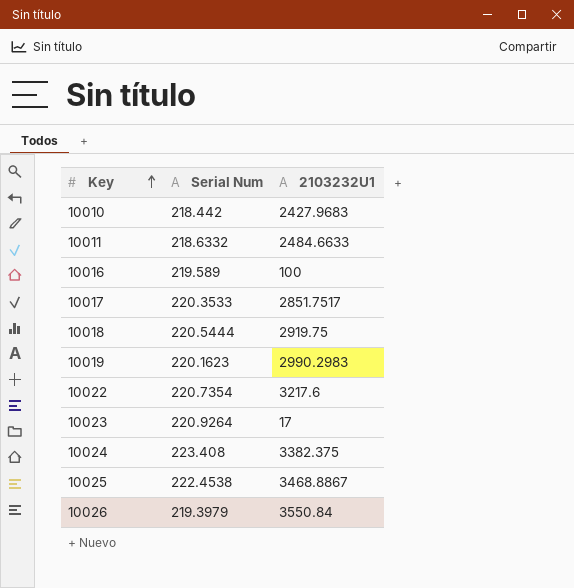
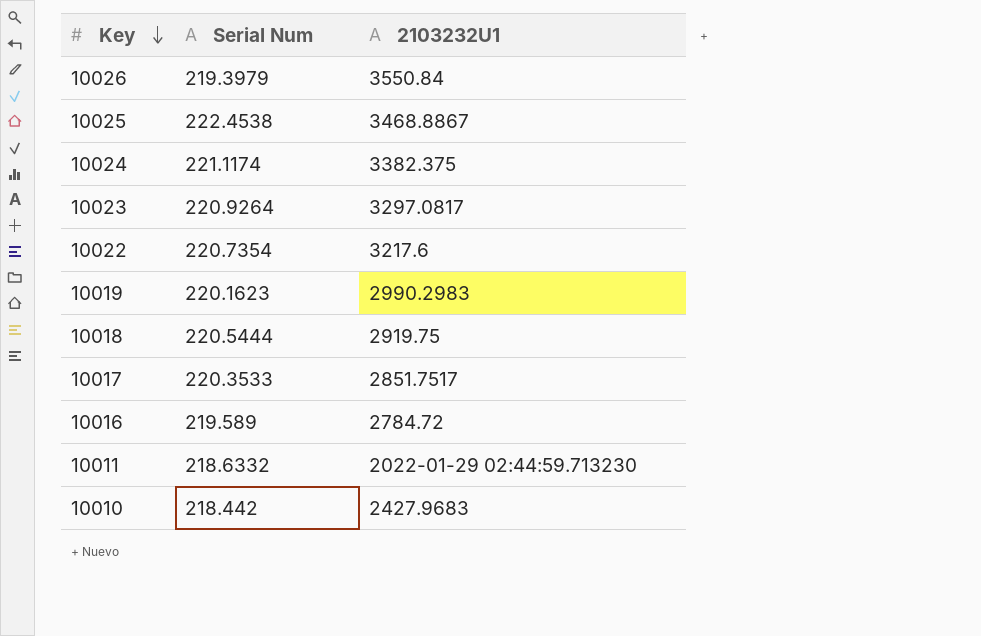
row order: Key ascending -> Key descending
10024 | Serial Num: 223.408 -> 221.1174
10023 | 2103232U1: 17 -> 3297.0817
10016 | 2103232U1: 100 -> 2784.72
10011 | 2103232U1: 2484.6633 -> 2022-01-29 02:44:59.713230

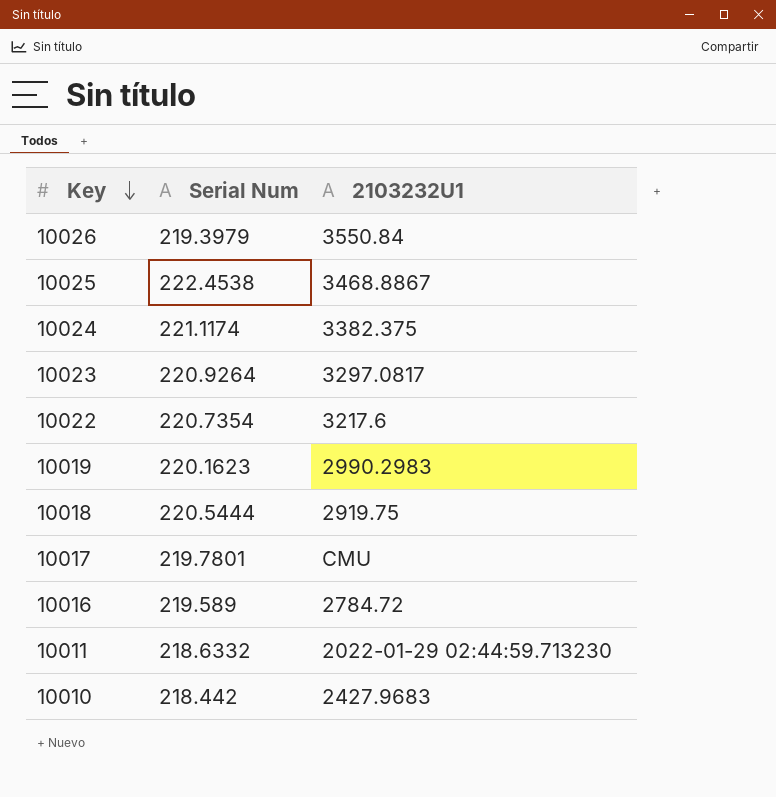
10017 | Serial Num: 220.3533 -> 219.7801
10017 | 2103232U1: 2851.7517 -> CMU

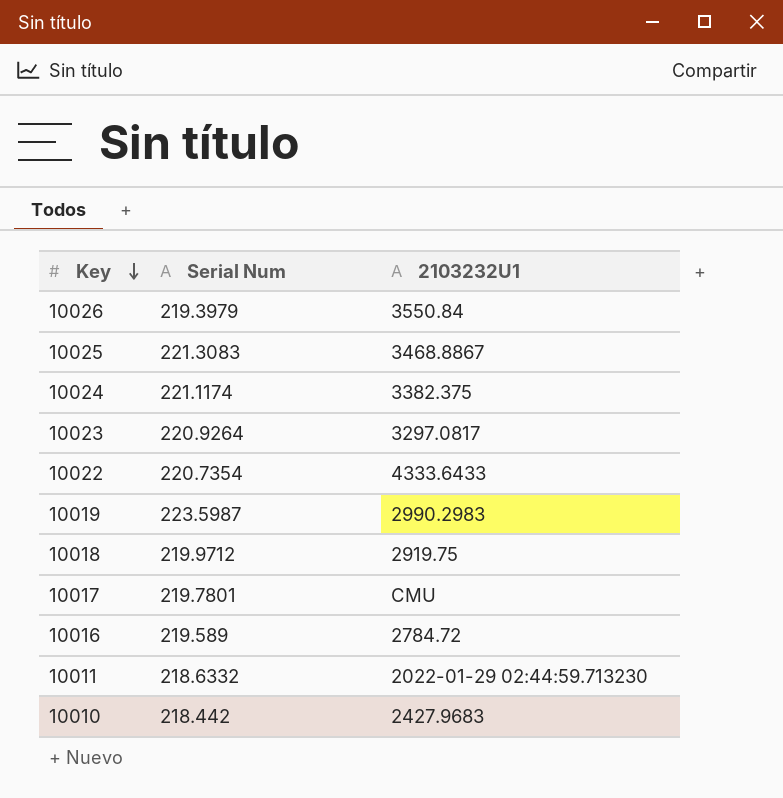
10025 | Serial Num: 222.4538 -> 221.3083
10022 | 2103232U1: 3217.6 -> 4333.6433
10019 | Serial Num: 220.1623 -> 223.5987
10018 | Serial Num: 220.5444 -> 219.9712

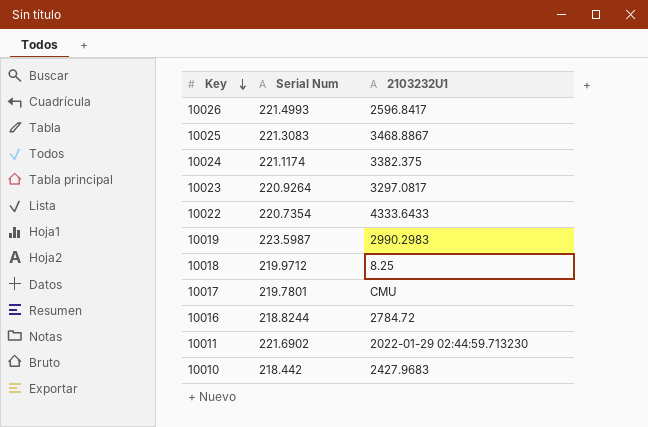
10026 | Serial Num: 219.3979 -> 221.4993
10026 | 2103232U1: 3550.84 -> 2596.8417
10018 | 2103232U1: 2919.75 -> 8.25
10016 | Serial Num: 219.589 -> 218.8244
10011 | Serial Num: 218.6332 -> 221.6902

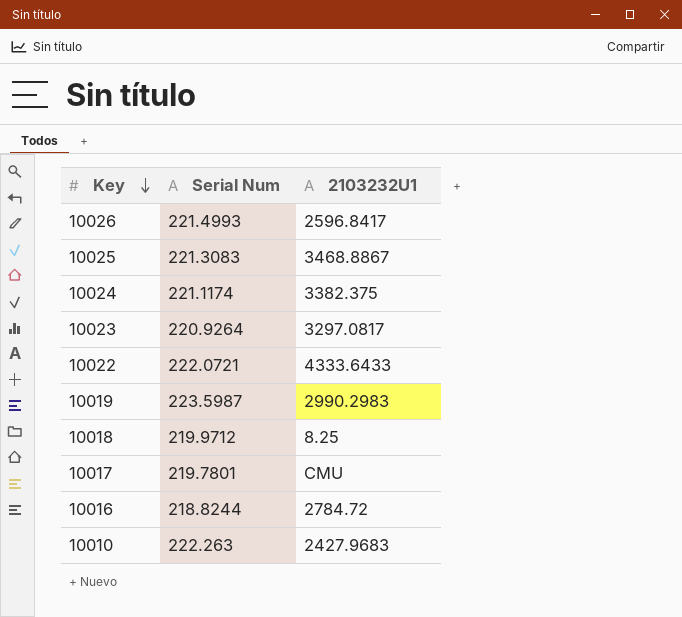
row 10011: 221.6902 | 2022-01-29 02:44:59.713230 -> none
10022 | Serial Num: 220.7354 -> 222.0721
10010 | Serial Num: 218.442 -> 222.263

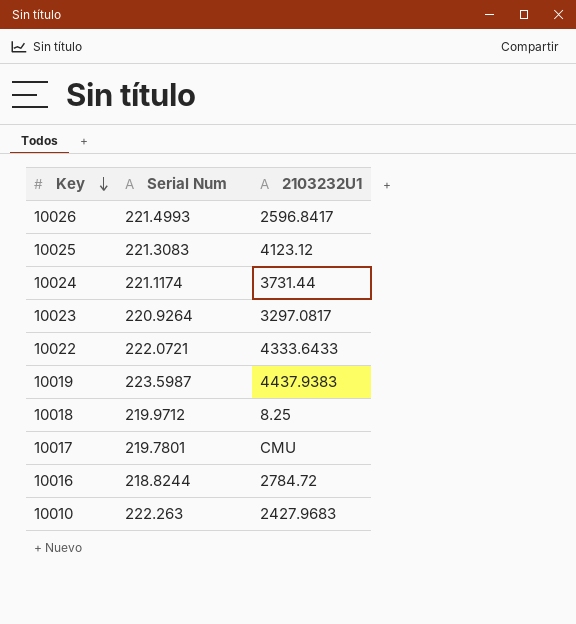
10025 | 2103232U1: 3468.8867 -> 4123.12
10024 | 2103232U1: 3382.375 -> 3731.44
10019 | 2103232U1: 2990.2983 -> 4437.9383

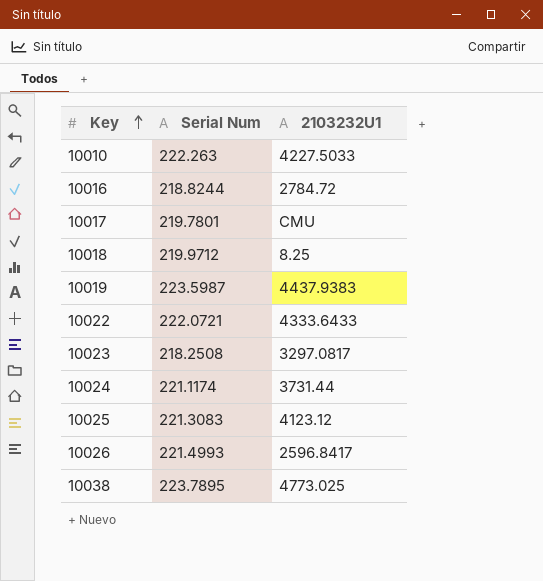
row order: Key descending -> Key ascending
10010 | 2103232U1: 2427.9683 -> 4227.5033
10023 | Serial Num: 220.9264 -> 218.2508
row 10038: none -> 223.7895 | 4773.025

